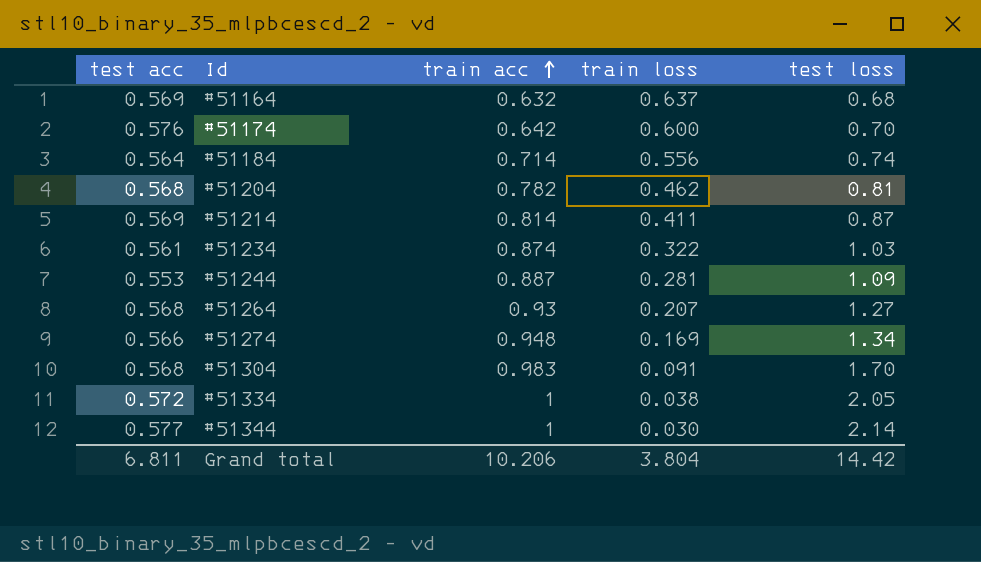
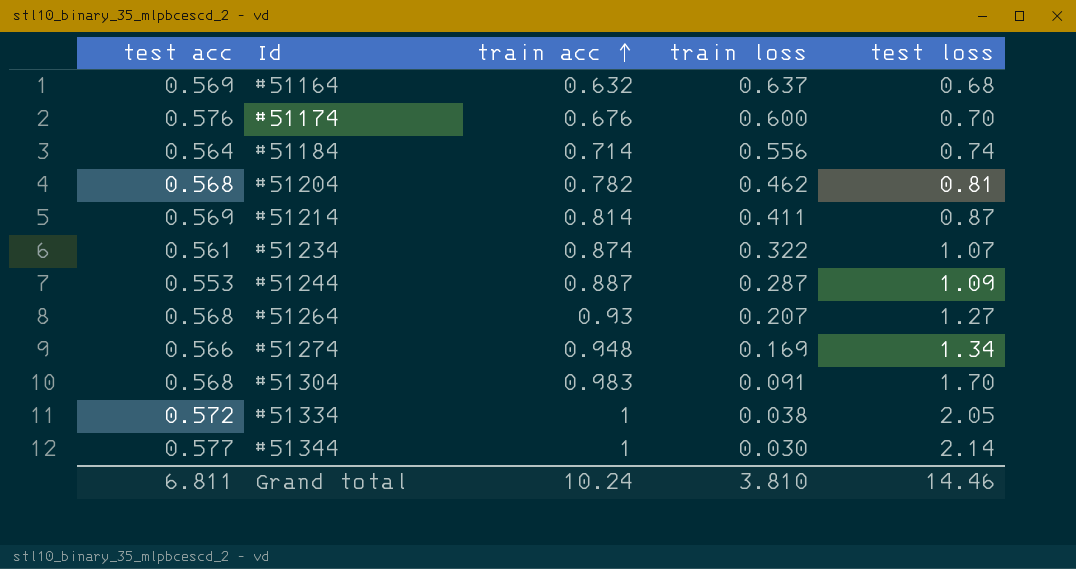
#51174 | train acc: 0.642 -> 0.676
#51234 | test loss: 1.03 -> 1.07
#51244 | train loss: 0.281 -> 0.287
Grand total | train acc: 10.206 -> 10.24
Grand total | train loss: 3.804 -> 3.810
Grand total | test loss: 14.42 -> 14.46

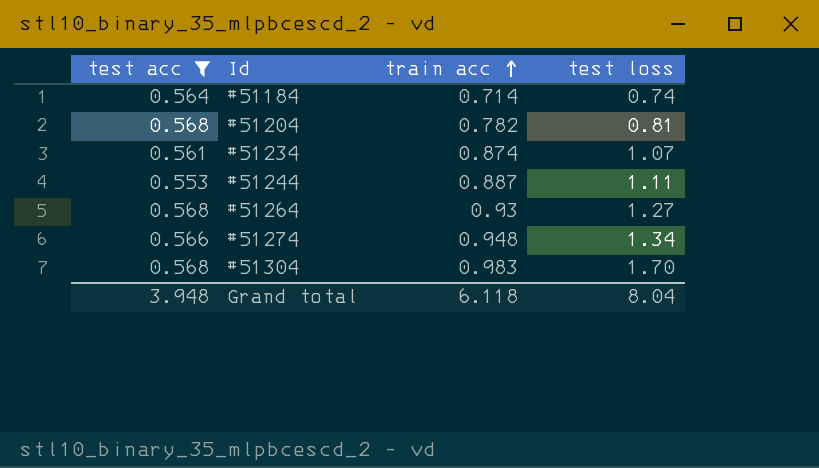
filter: none -> test acc <= 0.568
column train loss | position: 4 -> none
#51244 | test loss: 1.09 -> 1.11
Grand total | test acc: 6.811 -> 3.948
Grand total | train acc: 10.24 -> 6.118
Grand total | test loss: 14.46 -> 8.04

